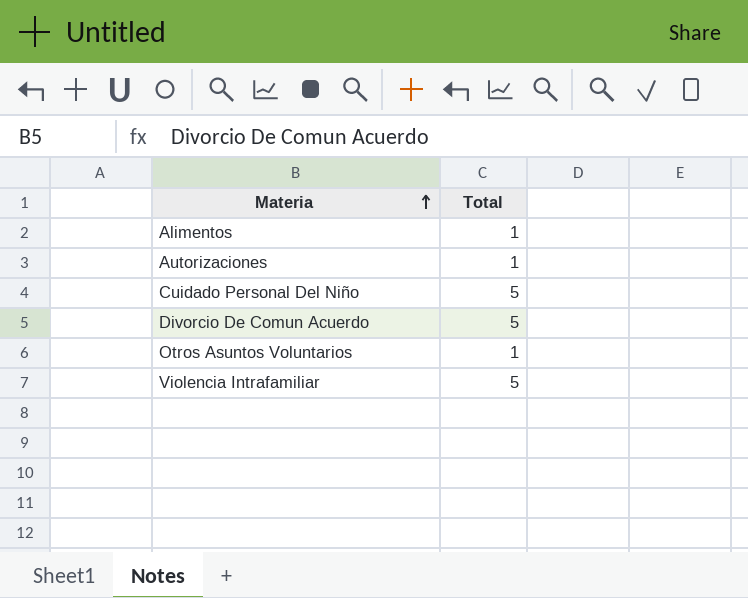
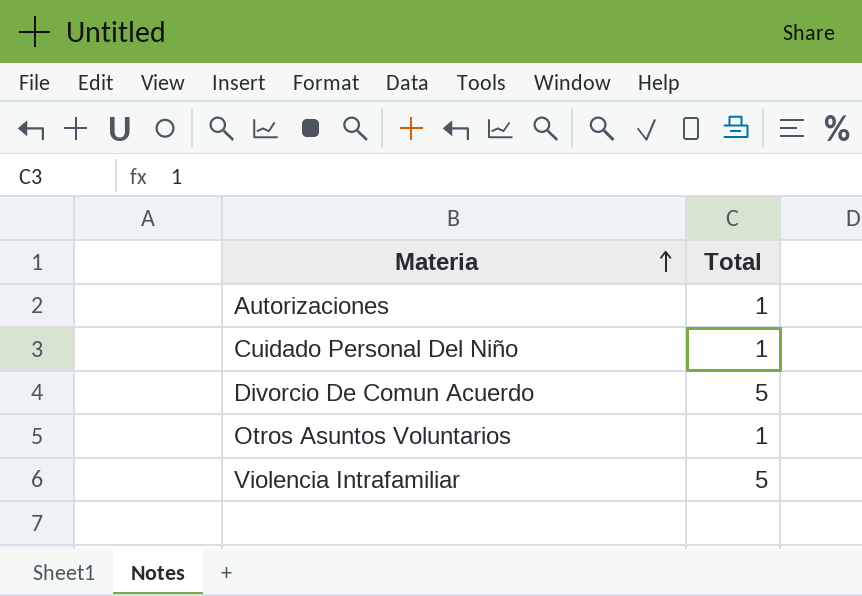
row Alimentos: 1 -> none
Cuidado Personal Del Niño | Total: 5 -> 1

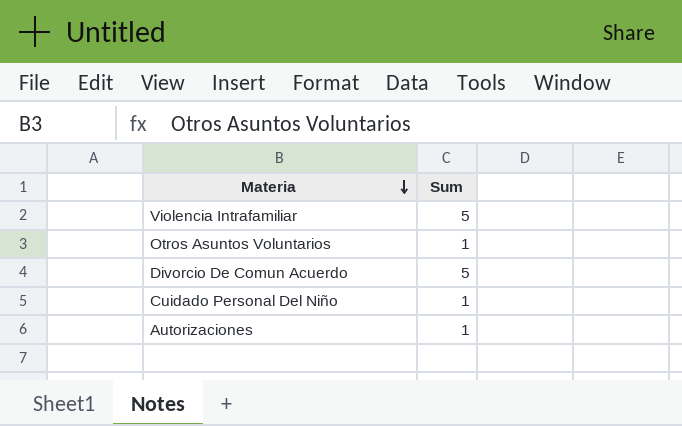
row order: Materia ascending -> Materia descending
column name: Total -> Sum

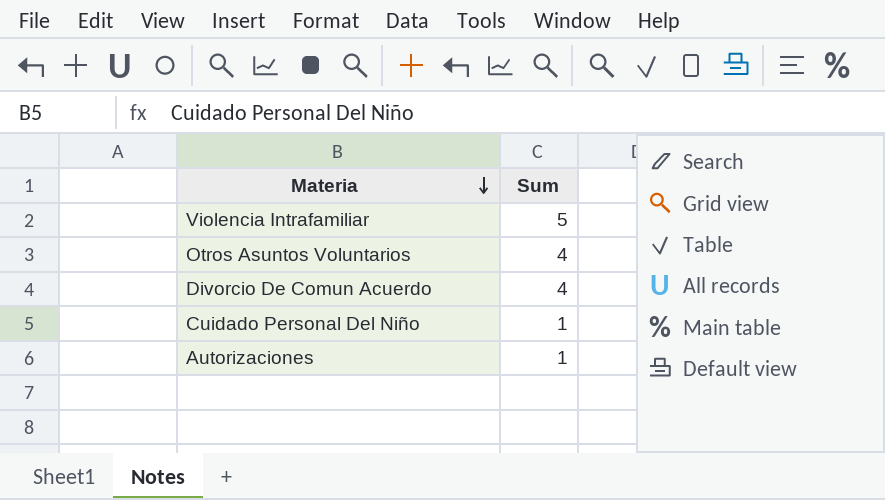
Otros Asuntos Voluntarios | Sum: 1 -> 4
Divorcio De Comun Acuerdo | Sum: 5 -> 4

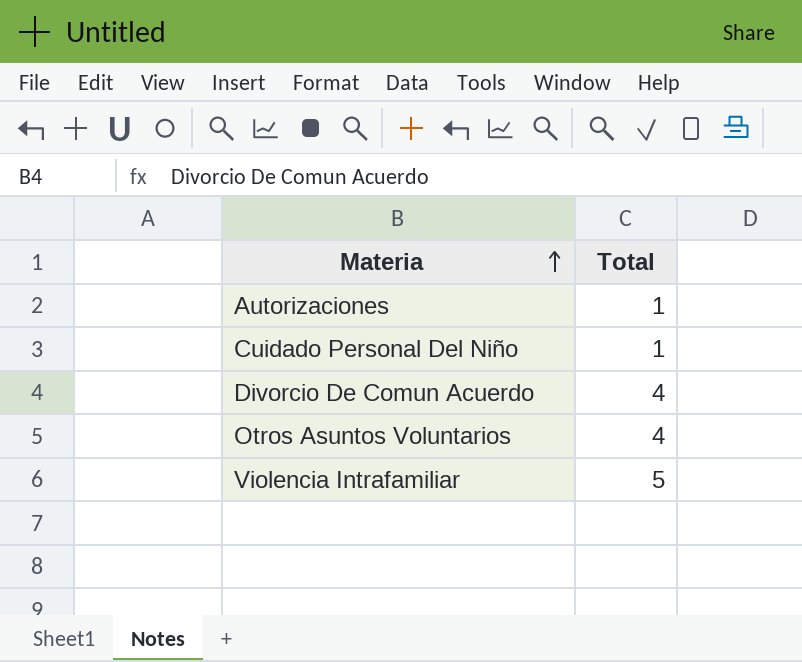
row order: Materia descending -> Materia ascending
column name: Sum -> Total

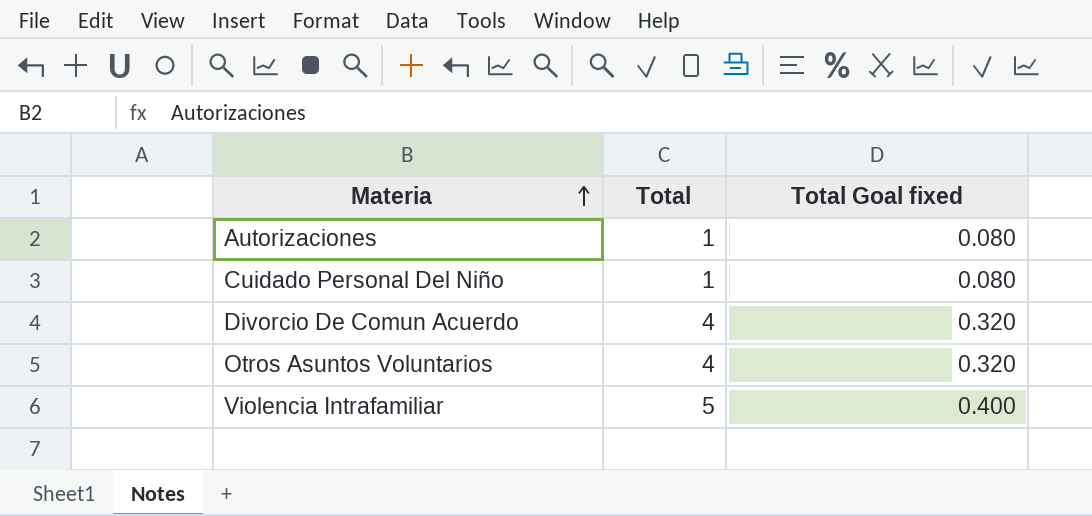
column Total Goal fixed | formula: none -> [Total] * 0.08

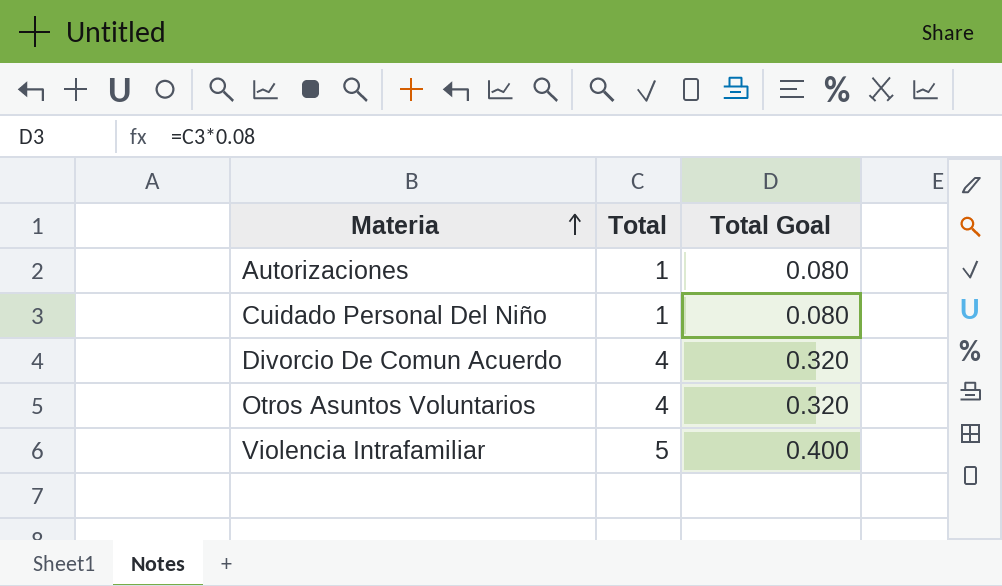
column name: Total Goal fixed -> Total Goal

